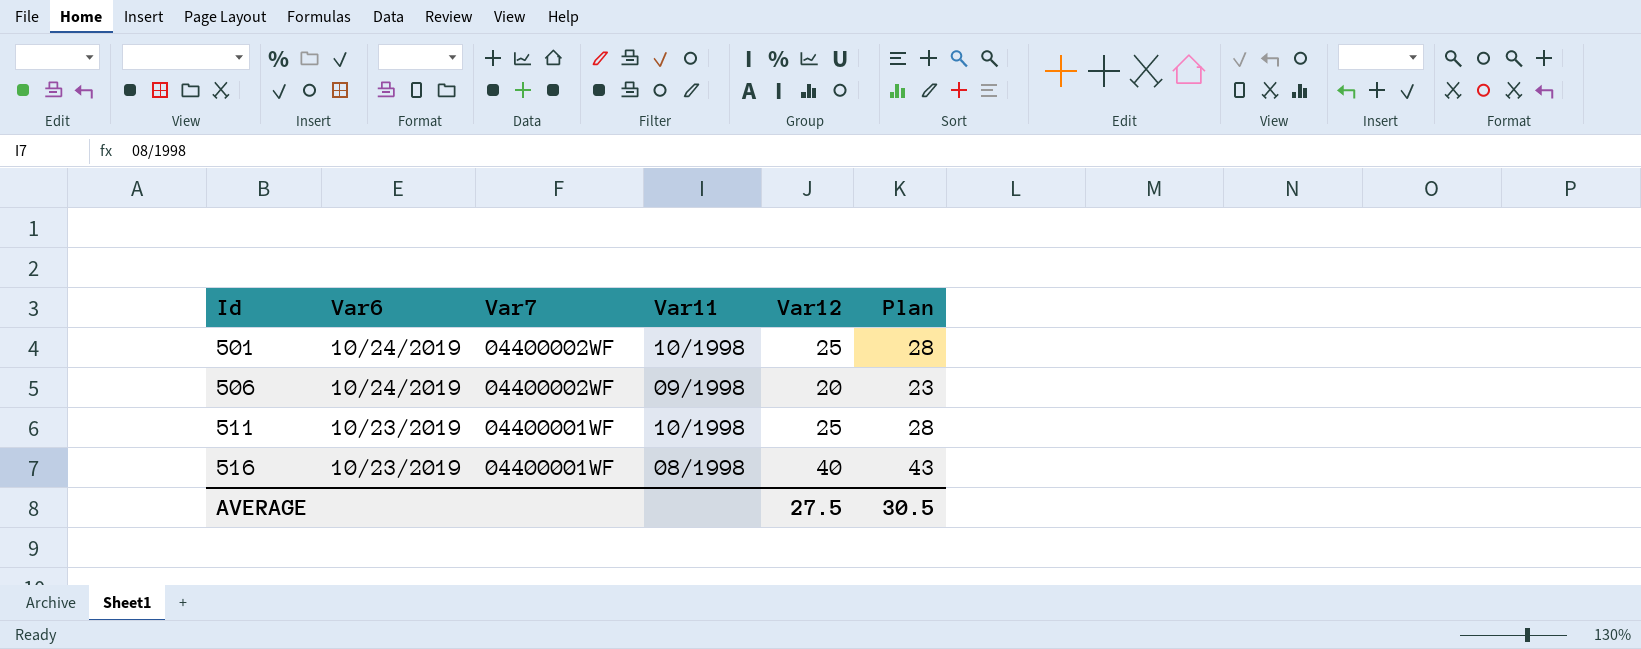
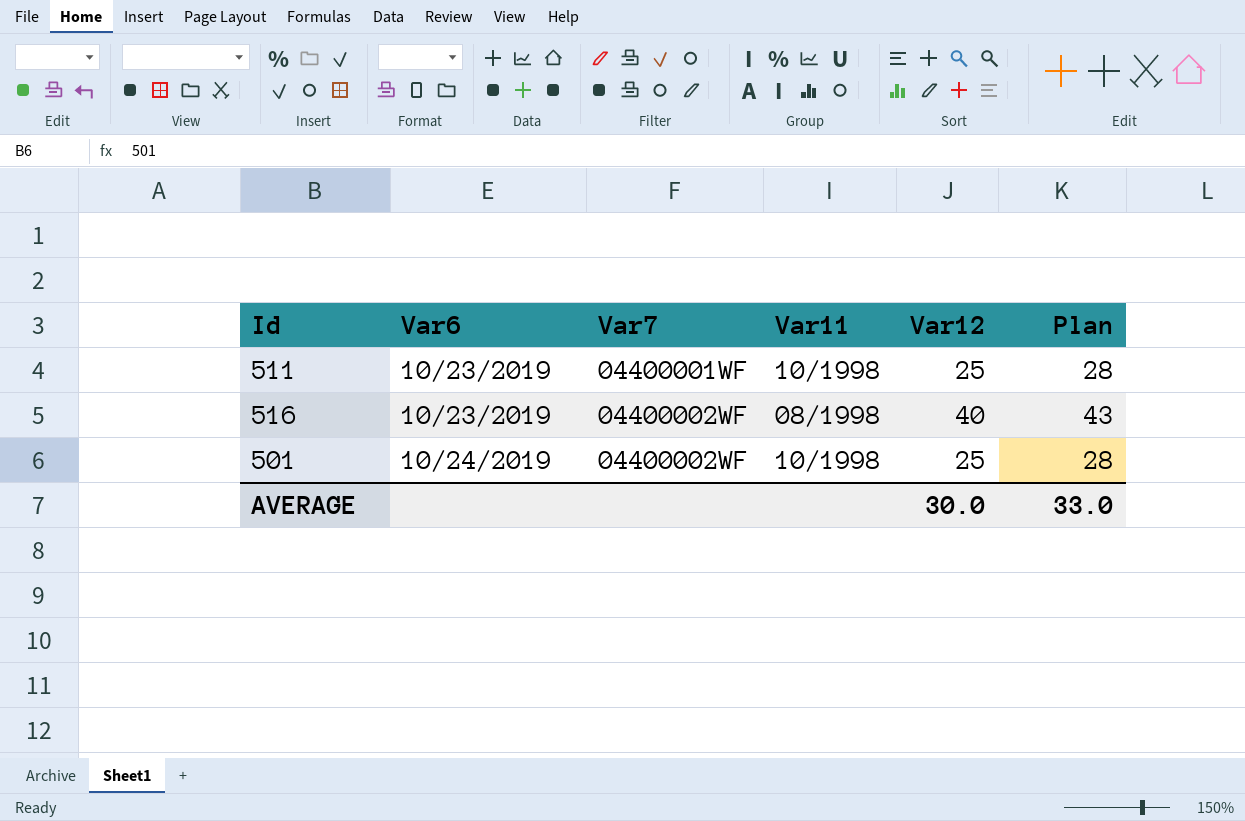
row order: Id ascending -> Var6 ascending
row 506: 10/24/2019 | 04400002WF | 09/1998 | 20 | 23 -> none
516 | Var7: 04400001WF -> 04400002WF
AVERAGE | Var12: 27.5 -> 30.0
AVERAGE | Plan: 30.5 -> 33.0

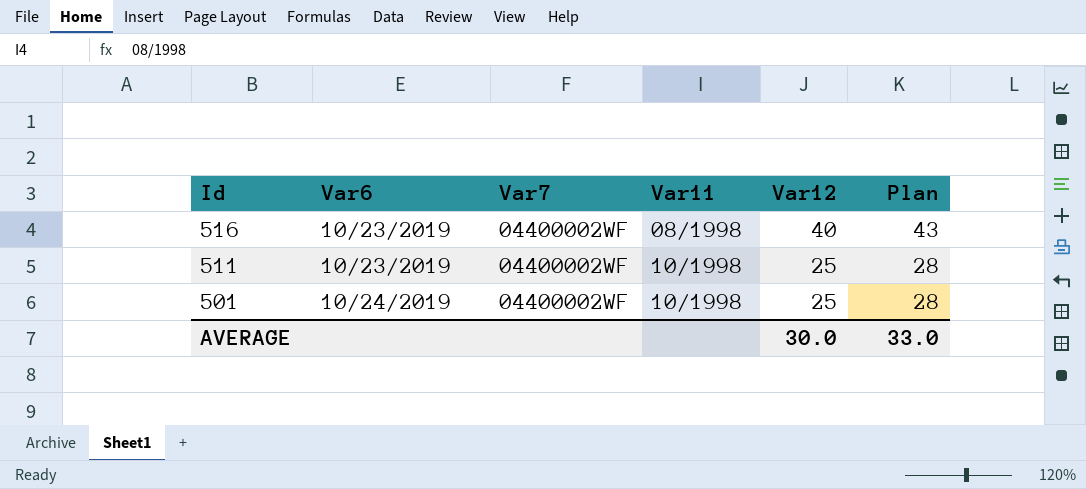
row order: Var6 ascending -> Id descending
511 | Var7: 04400001WF -> 04400002WF

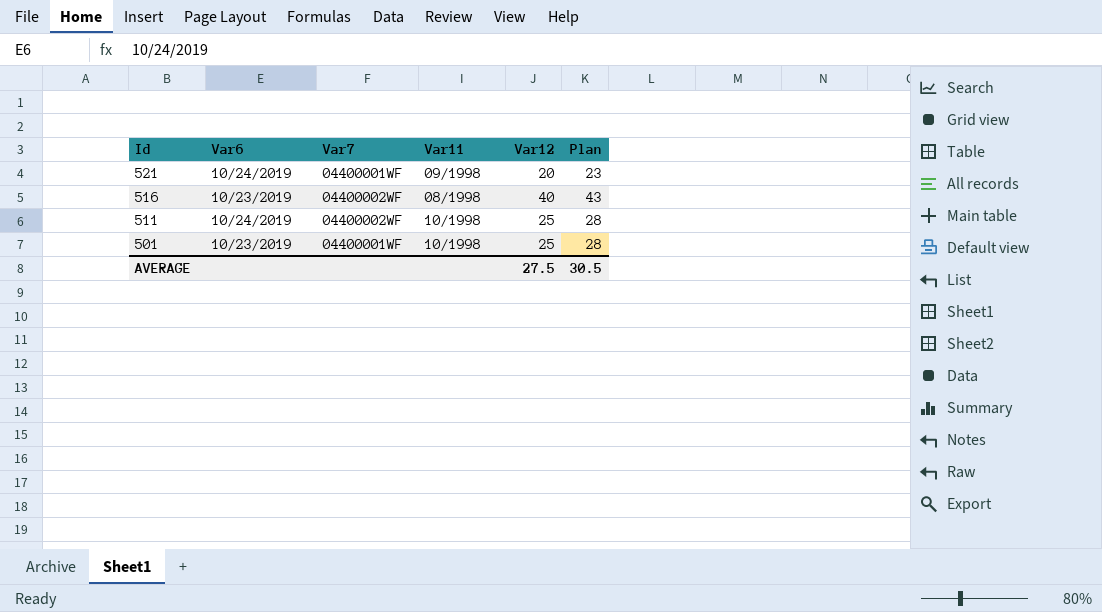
row 521: none -> 10/24/2019 | 04400001WF | 09/1998 | 20 | 23
511 | Var6: 10/23/2019 -> 10/24/2019
501 | Var6: 10/24/2019 -> 10/23/2019
501 | Var7: 04400002WF -> 04400001WF
AVERAGE | Var12: 30.0 -> 27.5
AVERAGE | Plan: 33.0 -> 30.5

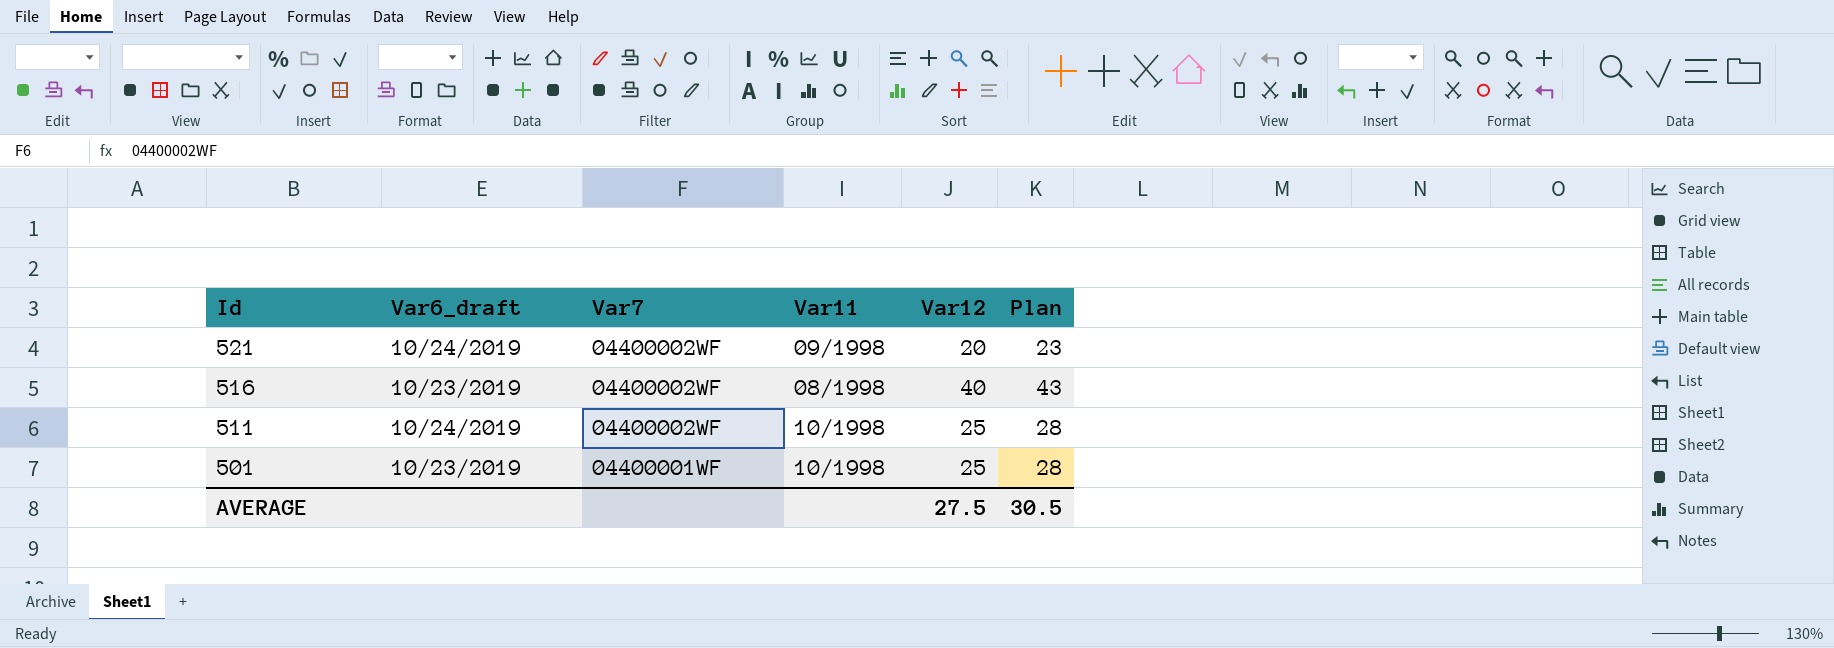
column name: Var6 -> Var6_draft
521 | Var7: 04400001WF -> 04400002WF

